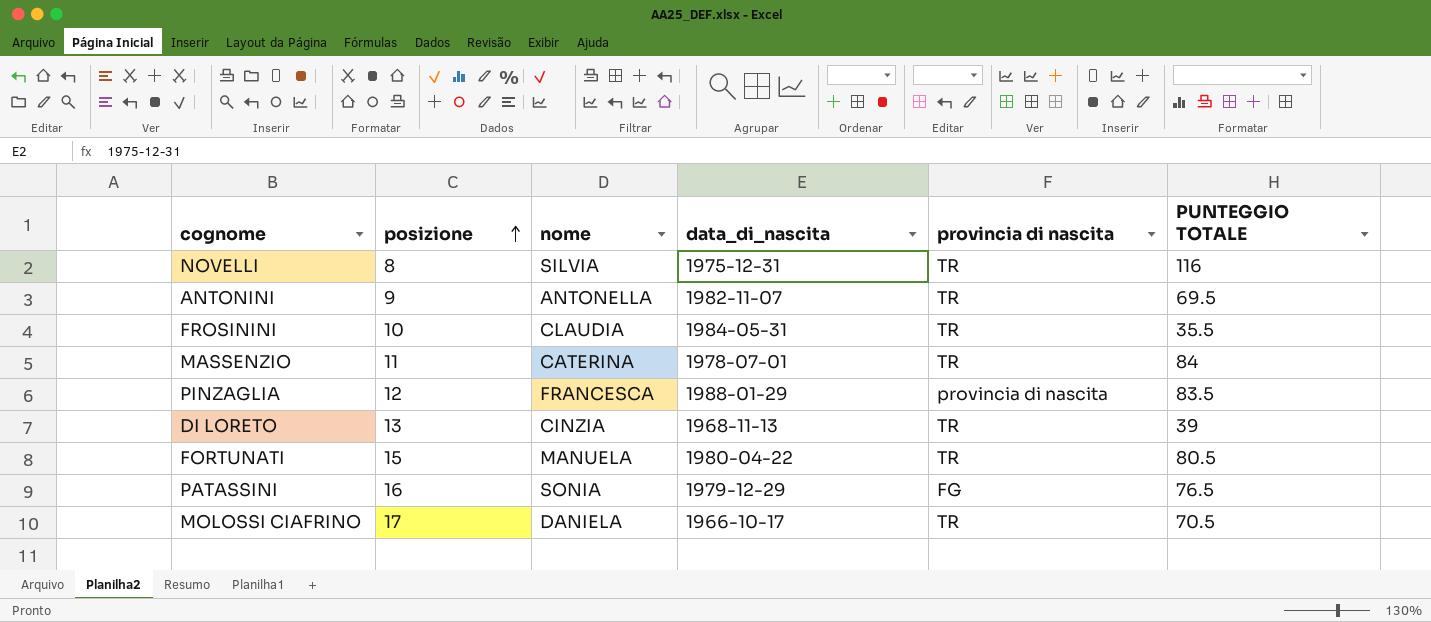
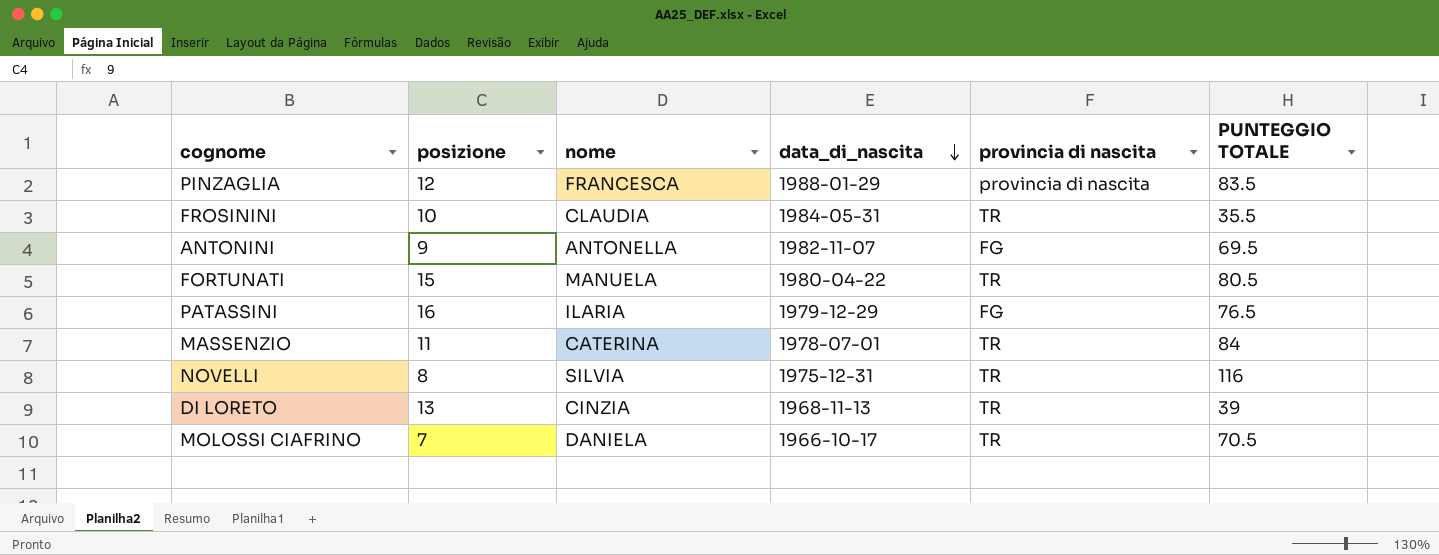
row order: posizione ascending -> data_di_nascita descending
ANTONINI | provincia di nascita: TR -> FG
PATASSINI | nome: SONIA -> ILARIA
MOLOSSI CIAFRINO | posizione: 17 -> 7

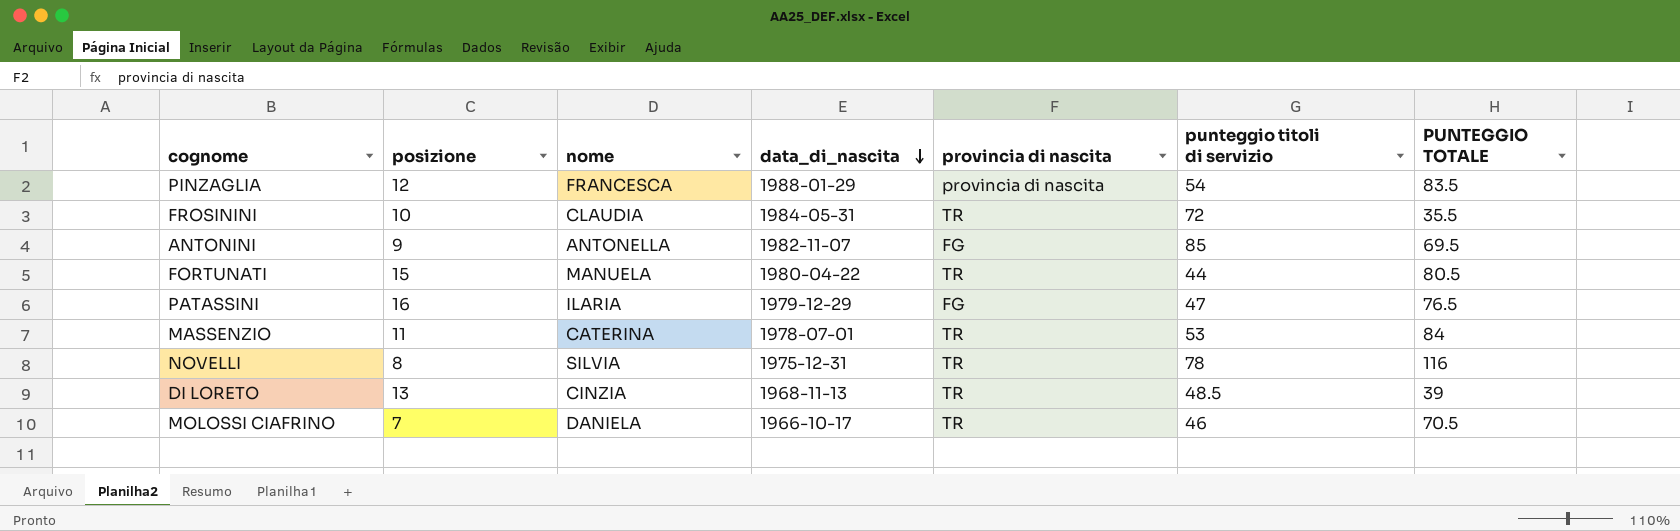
column punteggio titoli di servizio | position: none -> 6

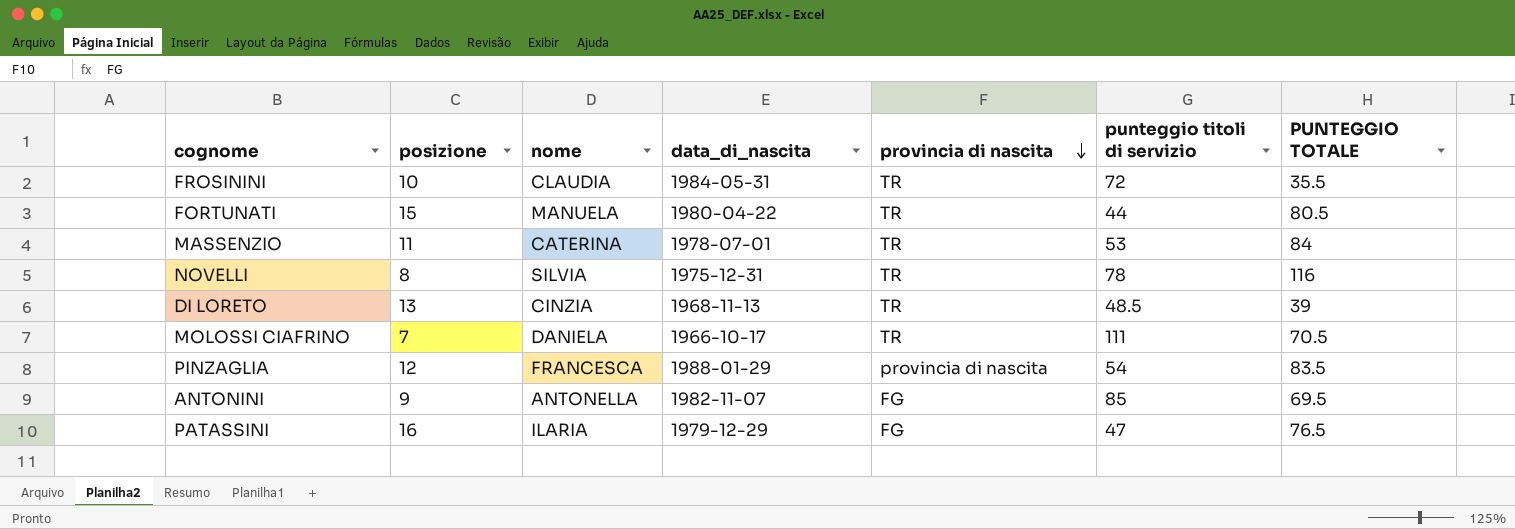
row order: data_di_nascita descending -> provincia di nascita descending
MOLOSSI CIAFRINO | punteggio titoli di servizio: 46 -> 111

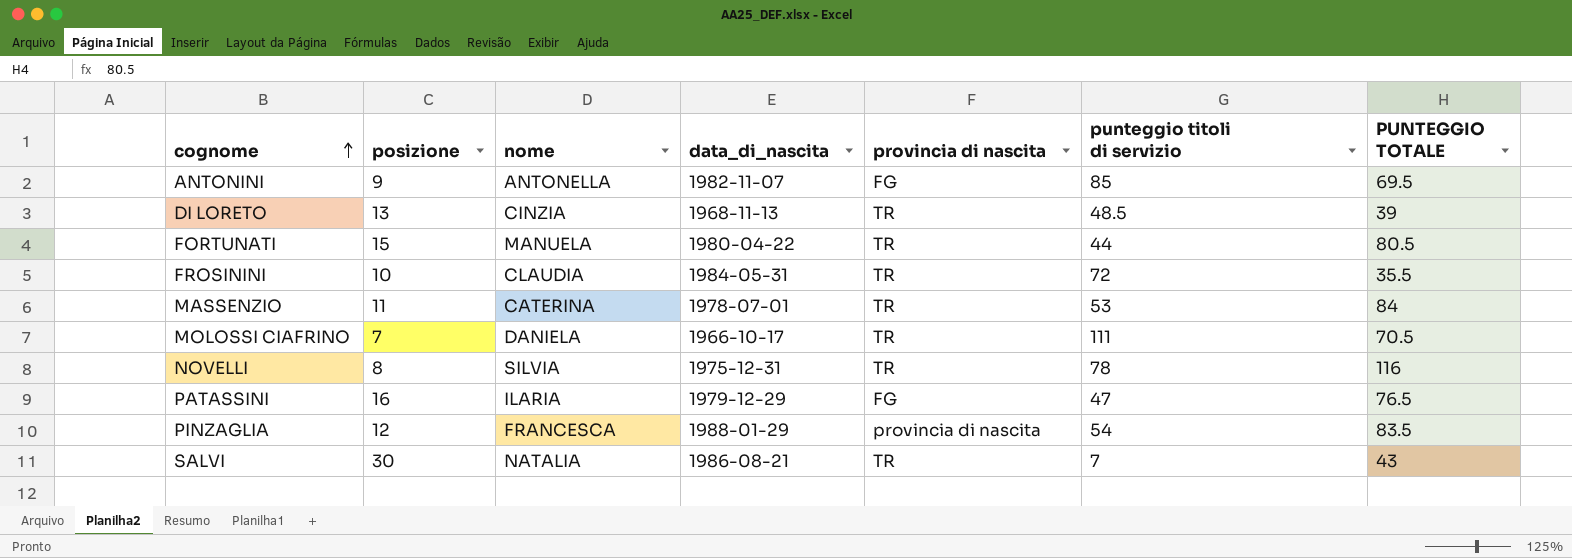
row order: provincia di nascita descending -> cognome ascending
row SALVI: none -> 30 | NATALIA | 1986-08-21 | TR | 7 | 43

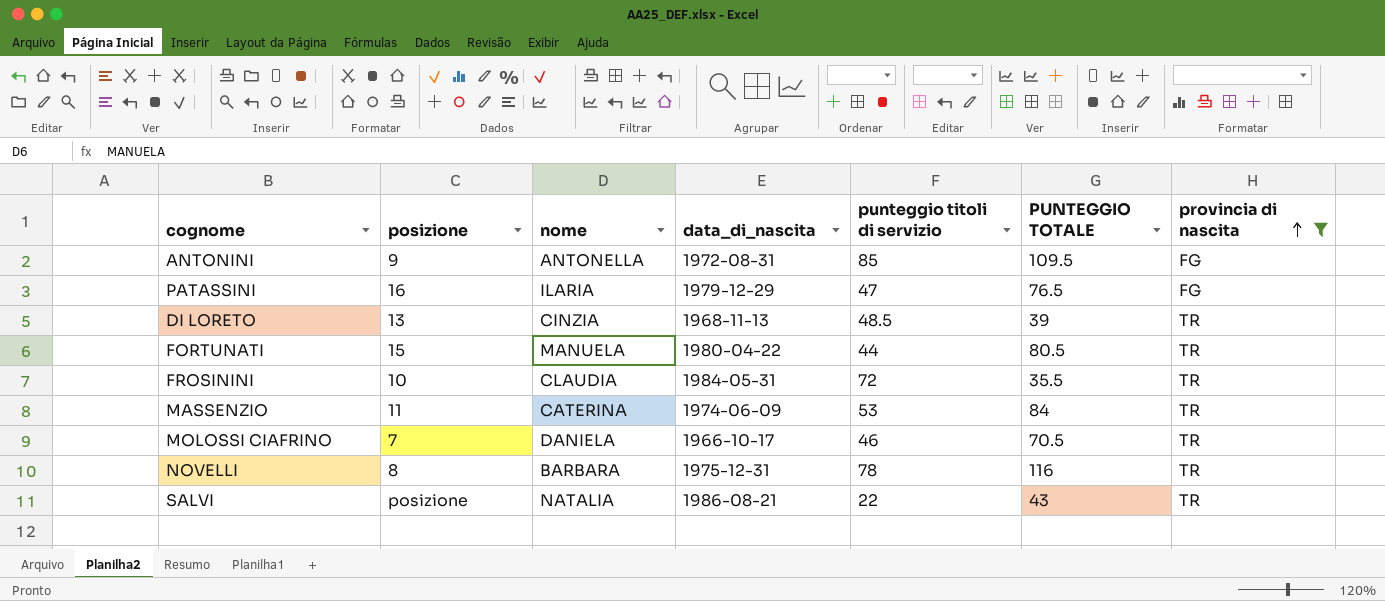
filter: none -> provincia di nascita != provincia di nascita
row order: cognome ascending -> provincia di nascita ascending
column provincia di nascita | position: 5 -> 7
ANTONINI | data_di_nascita: 1982-11-07 -> 1972-08-31
ANTONINI | PUNTEGGIO TOTALE: 69.5 -> 109.5
MASSENZIO | data_di_nascita: 1978-07-01 -> 1974-06-09
MOLOSSI CIAFRINO | punteggio titoli di servizio: 111 -> 46
NOVELLI | nome: SILVIA -> BARBARA
SALVI | posizione: 30 -> posizione
SALVI | punteggio titoli di servizio: 7 -> 22

